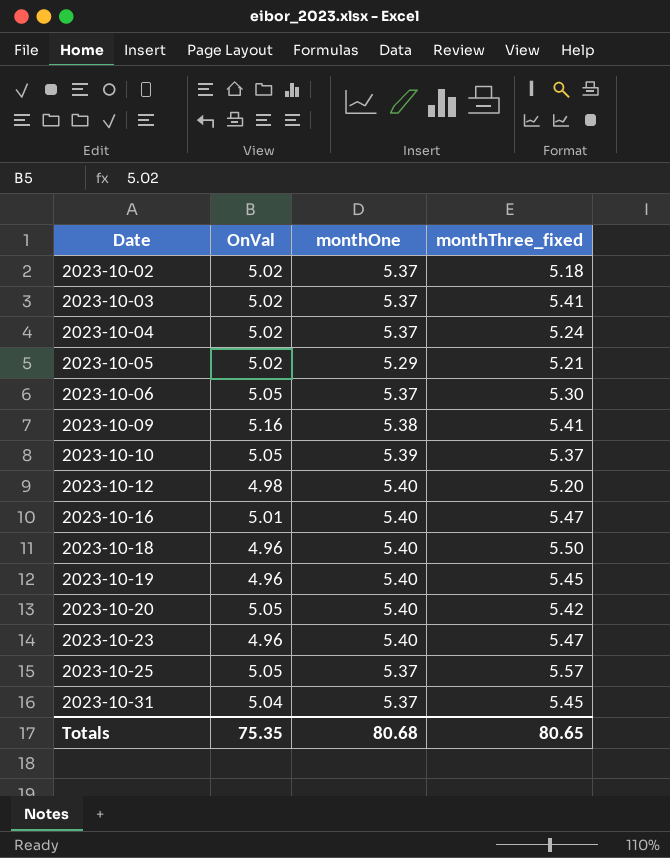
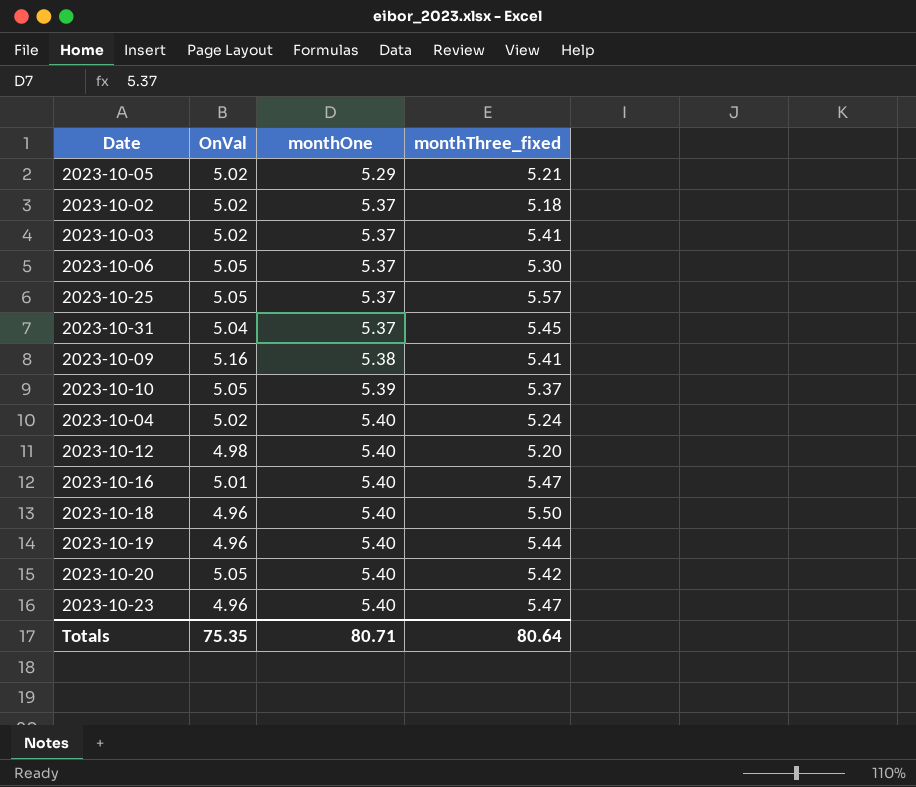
row order: Date ascending -> monthOne ascending
2023-10-04 | monthOne: 5.37 -> 5.40
2023-10-19 | monthThree_fixed: 5.45 -> 5.44
Totals | monthOne: 80.68 -> 80.71
Totals | monthThree_fixed: 80.65 -> 80.64

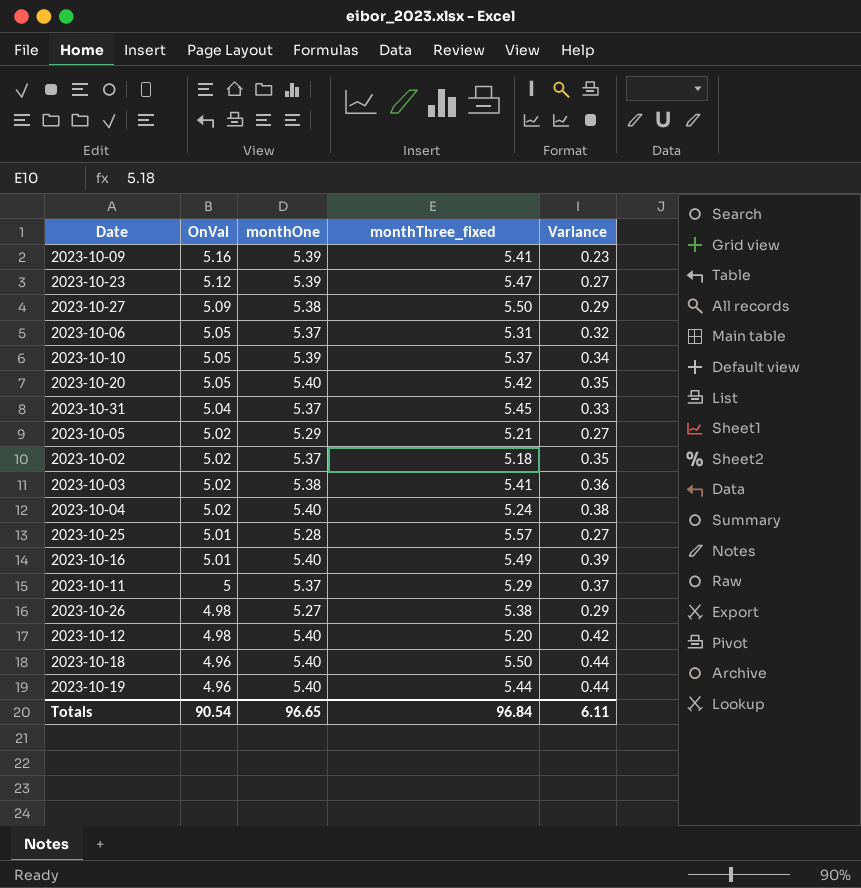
row order: monthOne ascending -> OnVal descending
column Variance | formula: none -> [monthOne] - [OnVal]
2023-10-09 | monthOne: 5.38 -> 5.39
2023-10-23 | OnVal: 4.96 -> 5.12
2023-10-23 | monthOne: 5.40 -> 5.39
row 2023-10-27: none -> 5.09 | 5.38 | 5.50 | 0.29
2023-10-06 | monthThree_fixed: 5.30 -> 5.31
2023-10-03 | monthOne: 5.37 -> 5.38
2023-10-25 | OnVal: 5.05 -> 5.01
2023-10-25 | monthOne: 5.37 -> 5.28
2023-10-16 | monthThree_fixed: 5.47 -> 5.49
row 2023-10-11: none -> 5 | 5.37 | 5.29 | 0.37
row 2023-10-26: none -> 4.98 | 5.27 | 5.38 | 0.29
Totals | OnVal: 75.35 -> 90.54
Totals | monthOne: 80.71 -> 96.65
Totals | monthThree_fixed: 80.64 -> 96.84

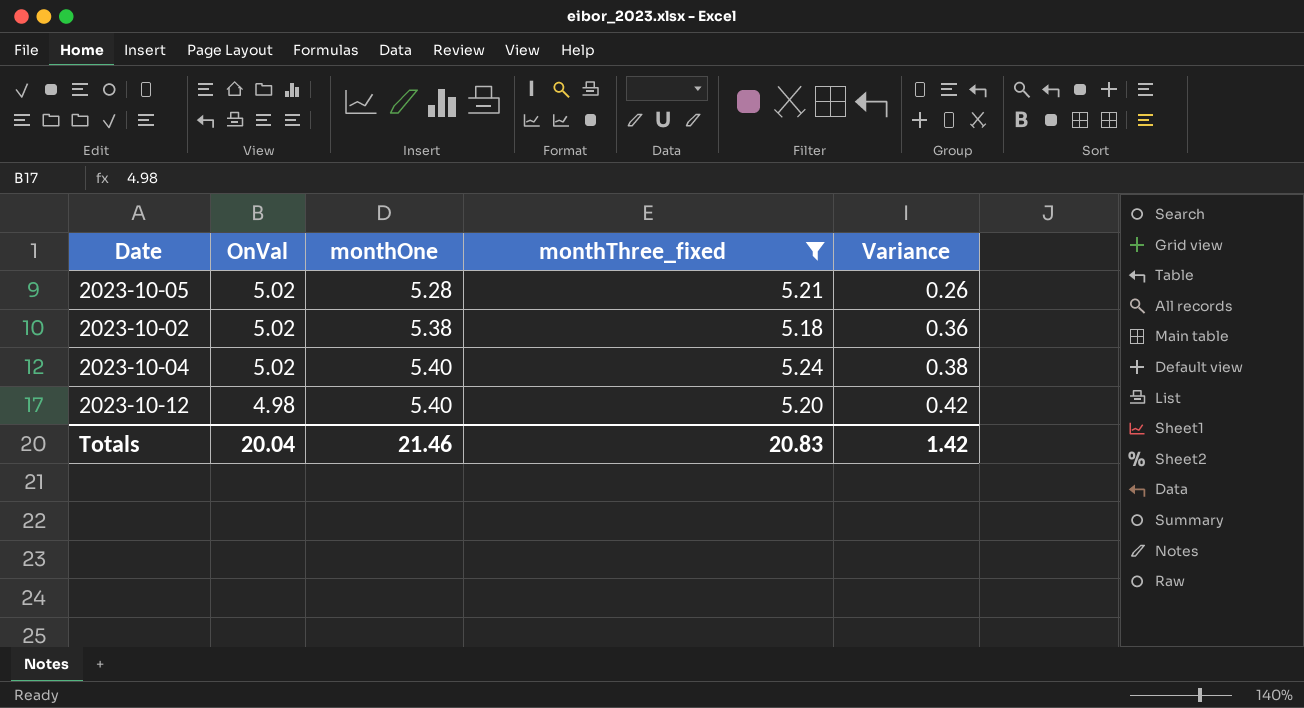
filter: none -> monthThree_fixed <= 5.24
2023-10-05 | monthOne: 5.29 -> 5.28
2023-10-05 | Variance: 0.27 -> 0.26
2023-10-02 | monthOne: 5.37 -> 5.38
2023-10-02 | Variance: 0.35 -> 0.36
Totals | OnVal: 90.54 -> 20.04
Totals | monthOne: 96.65 -> 21.46
Totals | monthThree_fixed: 96.84 -> 20.83
Totals | Variance: 6.11 -> 1.42

